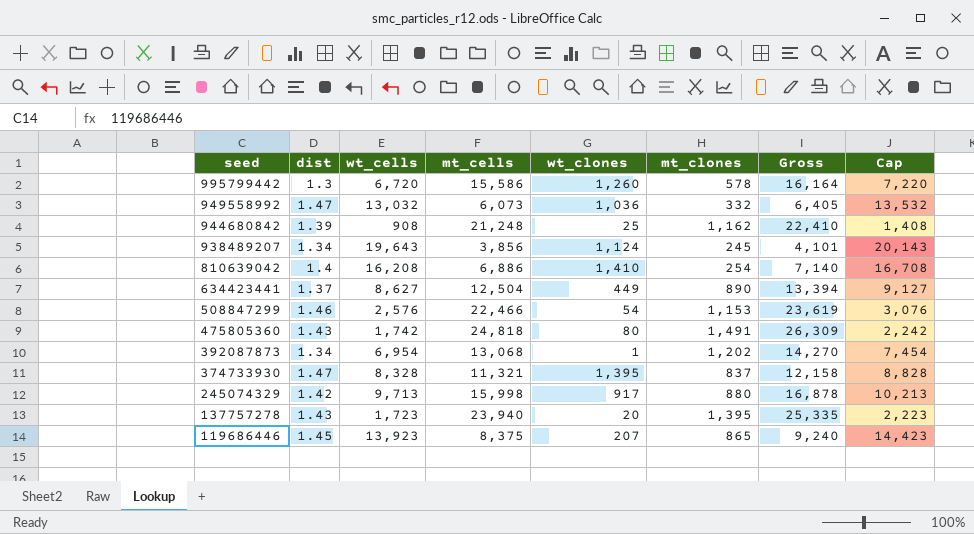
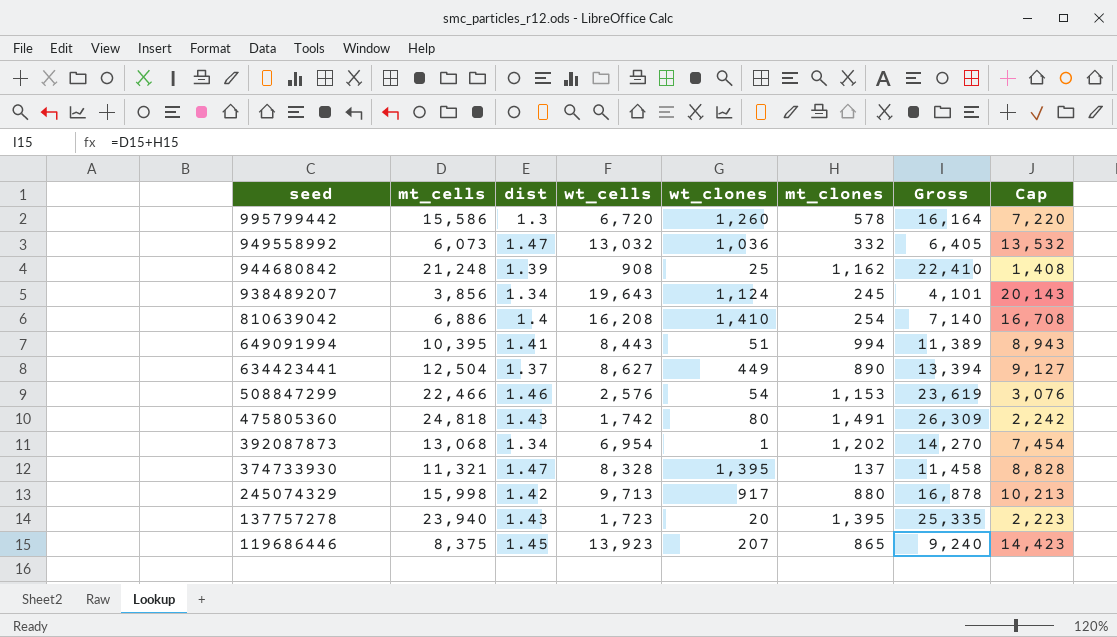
column mt_cells | position: 4 -> 2
row 649091994: none -> 10,395 | 1.41 | 8,443 | 51 | 994 | 11,389 | 8,943
374733930 | mt_clones: 837 -> 137
374733930 | Gross: 12,158 -> 11,458

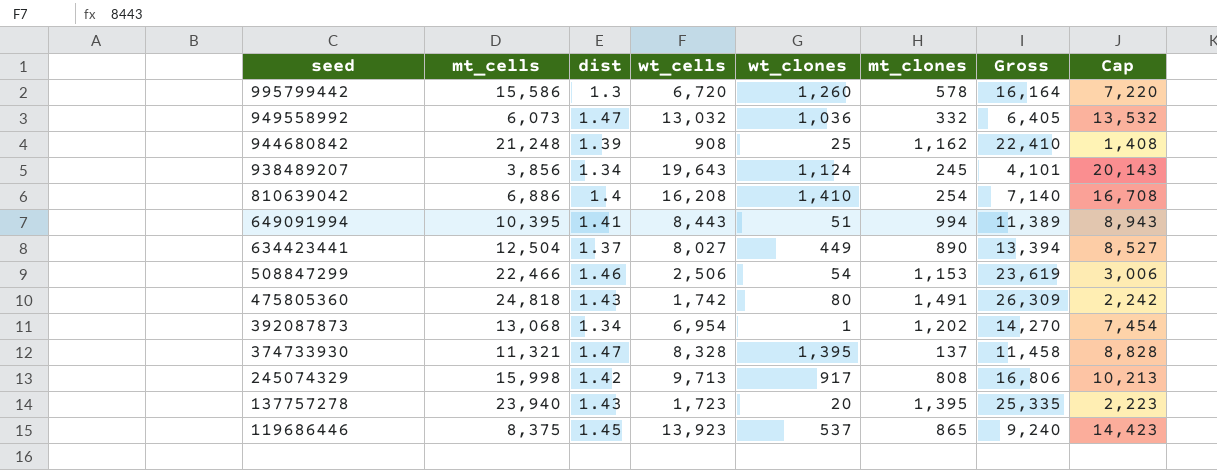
634423441 | wt_cells: 8,627 -> 8,027
634423441 | Cap: 9,127 -> 8,527
508847299 | wt_cells: 2,576 -> 2,506
508847299 | Cap: 3,076 -> 3,006
245074329 | mt_clones: 880 -> 808
245074329 | Gross: 16,878 -> 16,806
119686446 | wt_clones: 207 -> 537

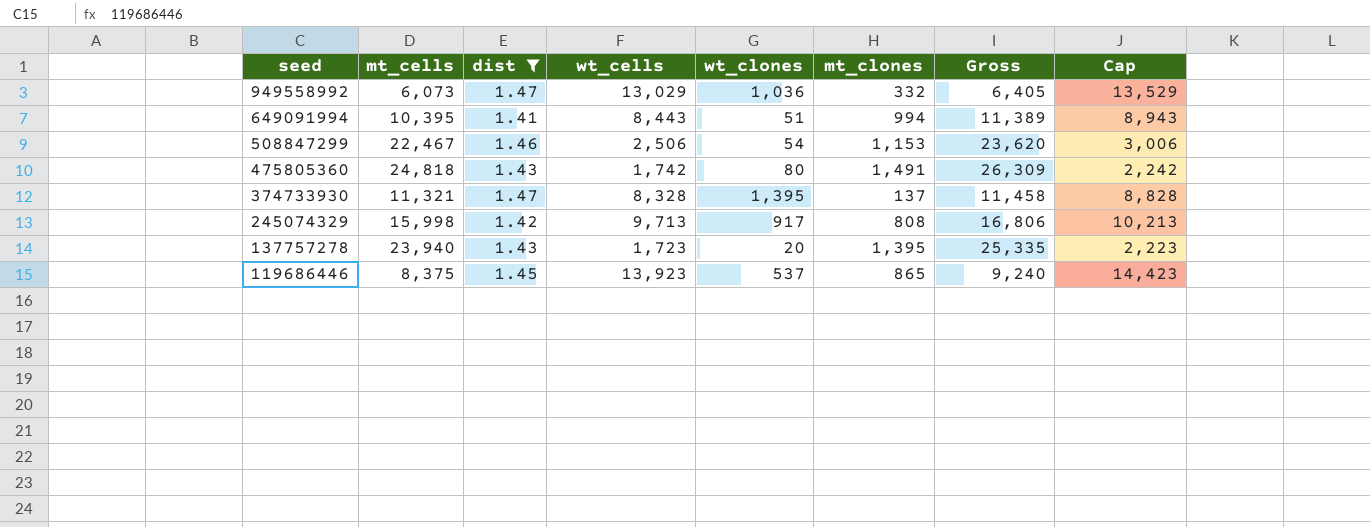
filter: none -> dist >= 1.41
949558992 | wt_cells: 13,032 -> 13,029
949558992 | Cap: 13,532 -> 13,529
508847299 | mt_cells: 22,466 -> 22,467
508847299 | Gross: 23,619 -> 23,620

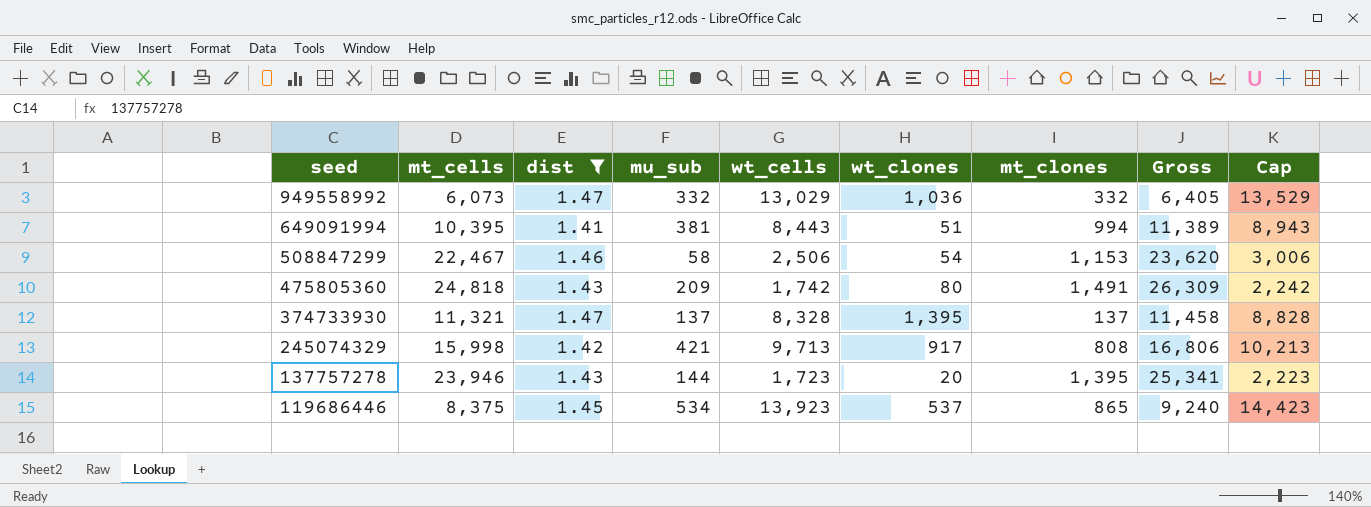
column mu_sub | position: none -> 4
137757278 | mt_cells: 23,940 -> 23,946
137757278 | Gross: 25,335 -> 25,341

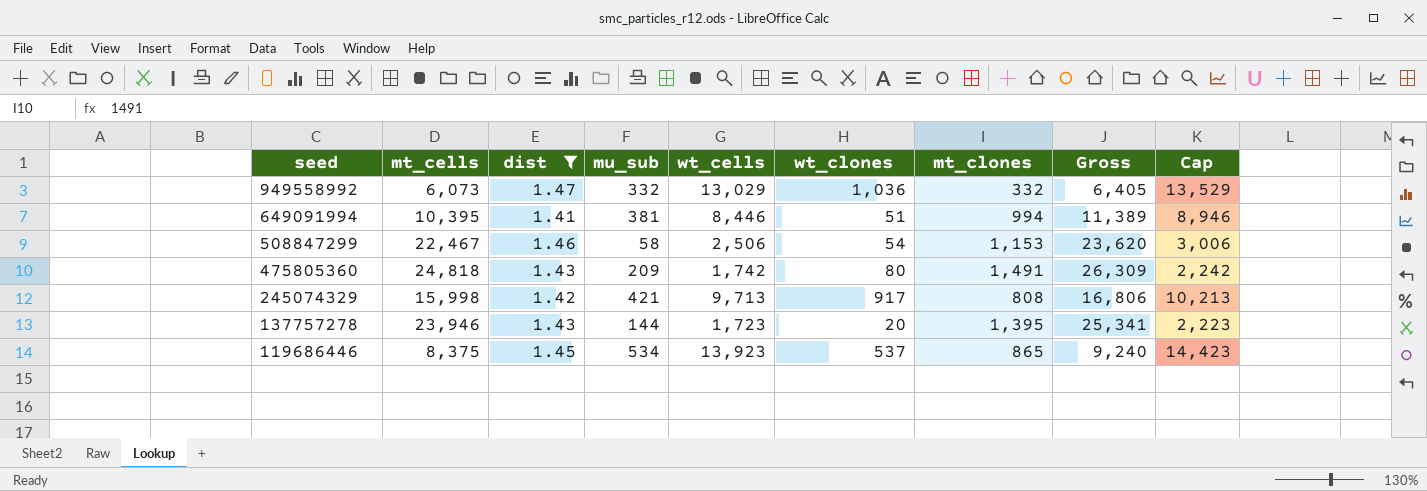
row 374733930: 11,321 | 1.47 | 137 | 8,328 | 1,395 | 137 | 11,458 | 8,828 -> none
649091994 | wt_cells: 8,443 -> 8,446
649091994 | Cap: 8,943 -> 8,946

